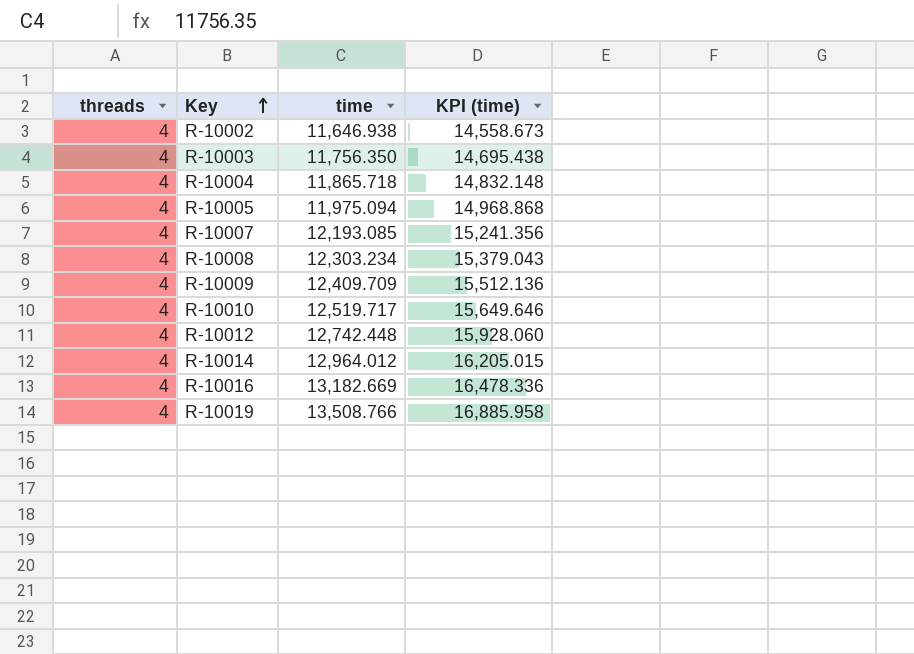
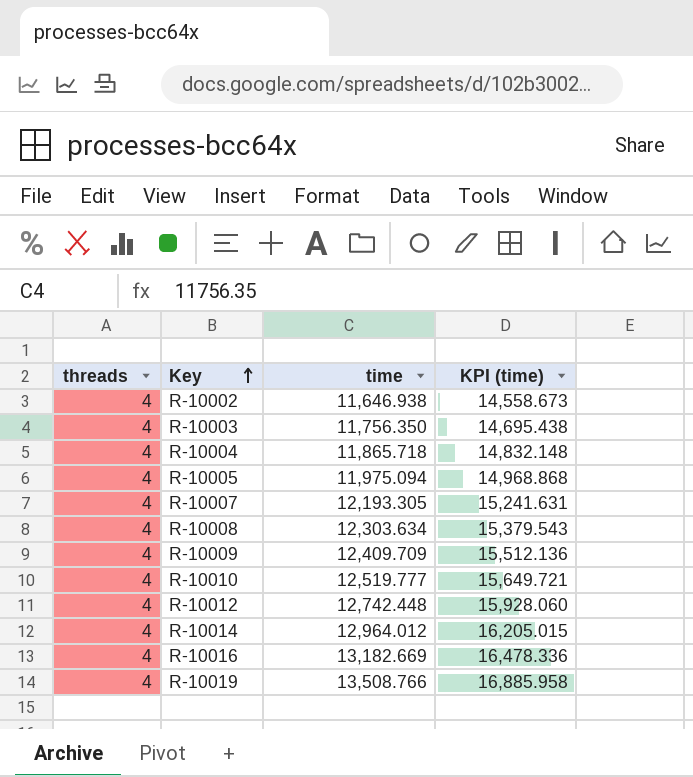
R-10007 | time: 12,193.085 -> 12,193.305
R-10007 | KPI (time): 15,241.356 -> 15,241.631
R-10008 | time: 12,303.234 -> 12,303.634
R-10008 | KPI (time): 15,379.043 -> 15,379.543
R-10010 | time: 12,519.717 -> 12,519.777
R-10010 | KPI (time): 15,649.646 -> 15,649.721

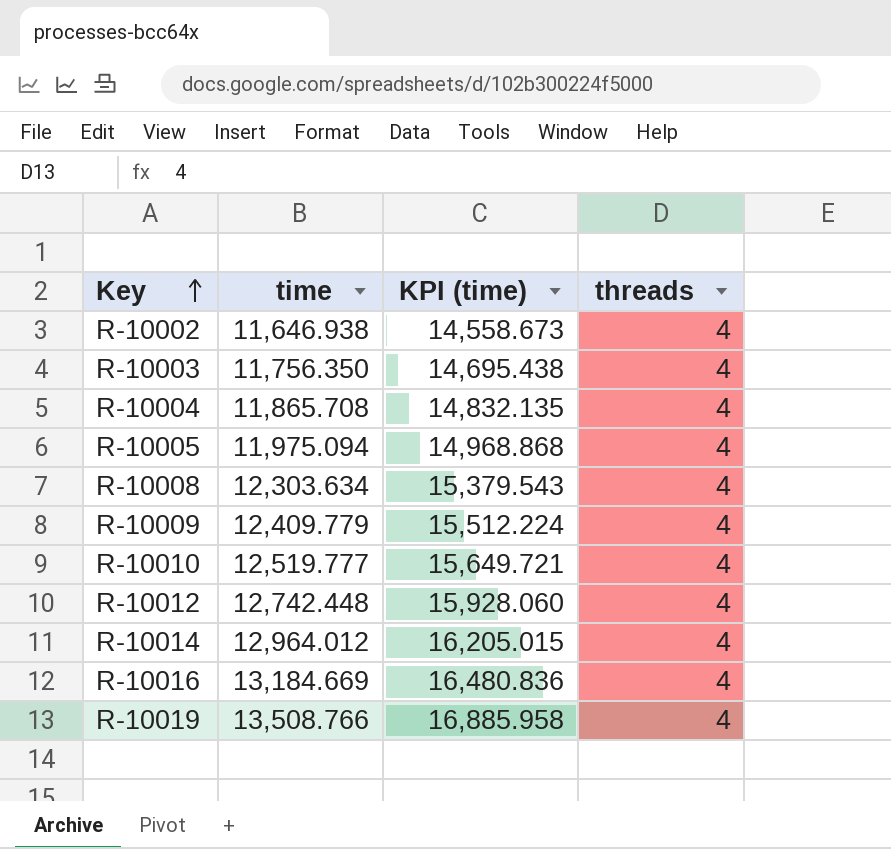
column threads | position: 1 -> 4
row R-10007: 4 | 12,193.305 | 15,241.631 -> none
R-10004 | time: 11,865.718 -> 11,865.708
R-10004 | KPI (time): 14,832.148 -> 14,832.135
R-10009 | time: 12,409.709 -> 12,409.779
R-10009 | KPI (time): 15,512.136 -> 15,512.224
R-10016 | time: 13,182.669 -> 13,184.669
R-10016 | KPI (time): 16,478.336 -> 16,480.836

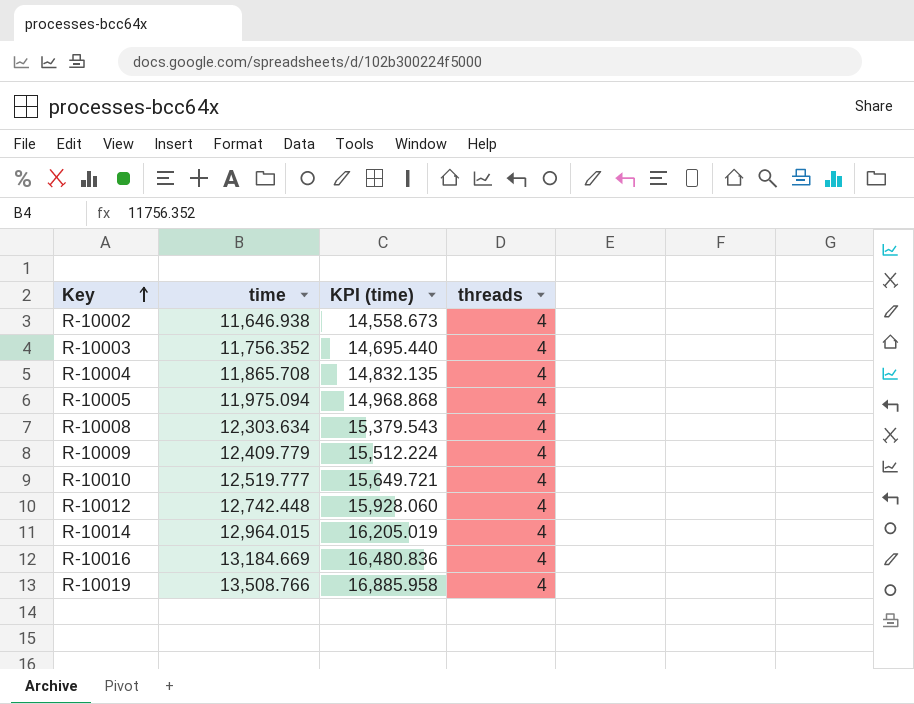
R-10003 | time: 11,756.350 -> 11,756.352
R-10003 | KPI (time): 14,695.438 -> 14,695.440
R-10014 | time: 12,964.012 -> 12,964.015
R-10014 | KPI (time): 16,205.015 -> 16,205.019

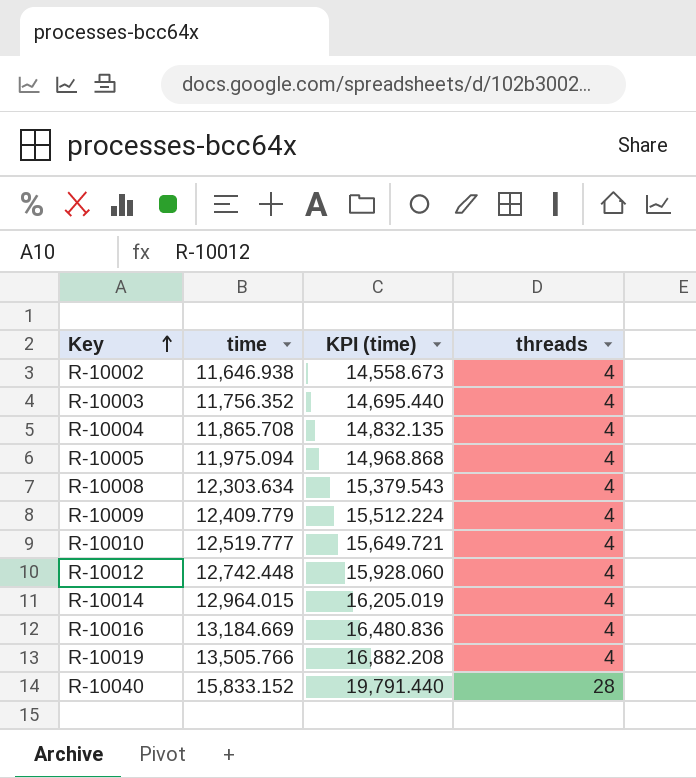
R-10019 | time: 13,508.766 -> 13,505.766
R-10019 | KPI (time): 16,885.958 -> 16,882.208
row R-10040: none -> 15,833.152 | 19,791.440 | 28

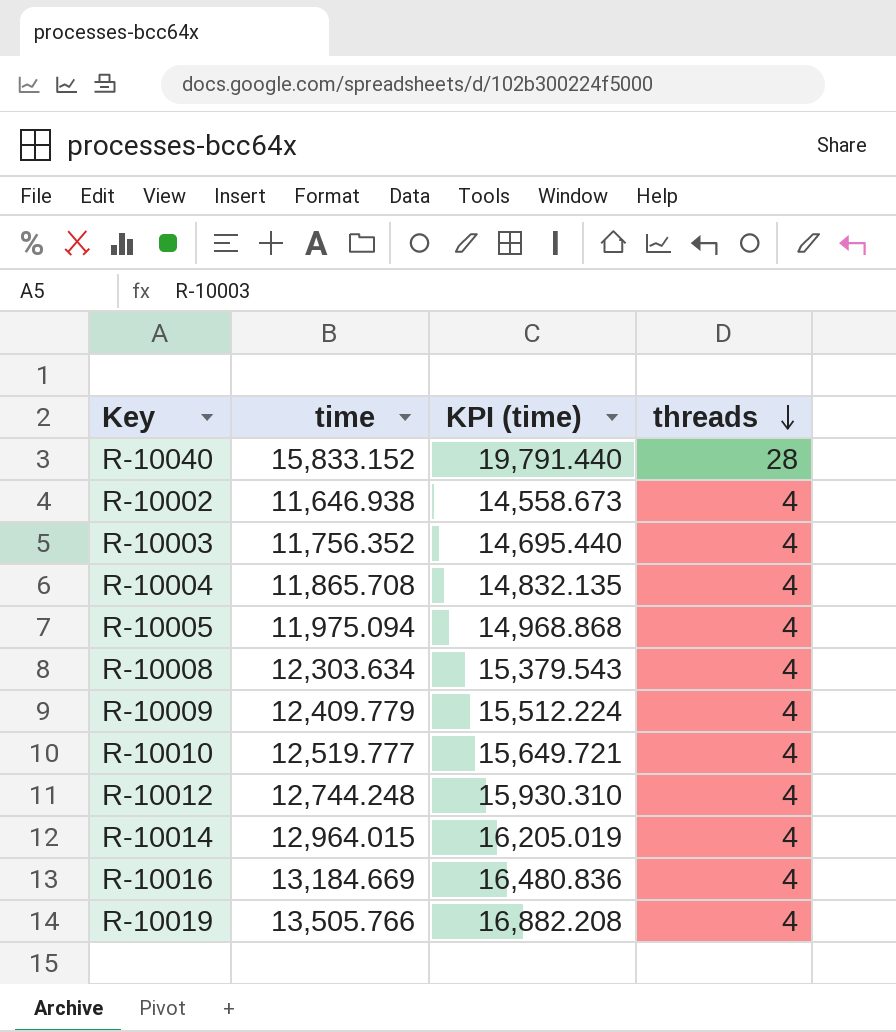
row order: Key ascending -> threads descending
R-10012 | time: 12,742.448 -> 12,744.248
R-10012 | KPI (time): 15,928.060 -> 15,930.310

